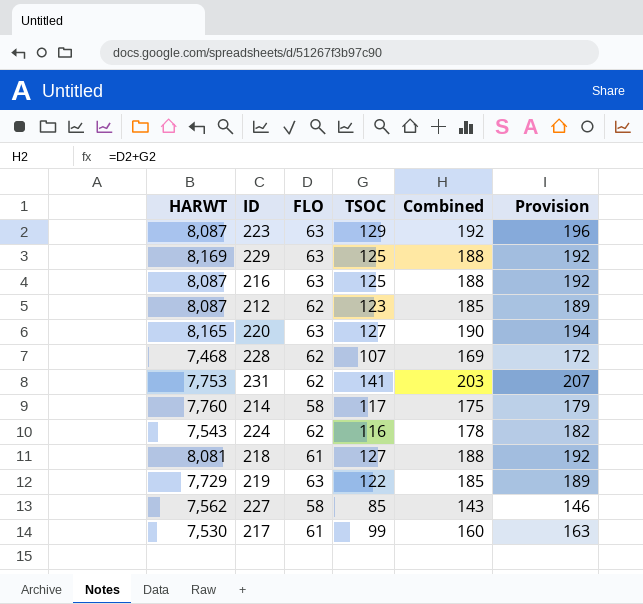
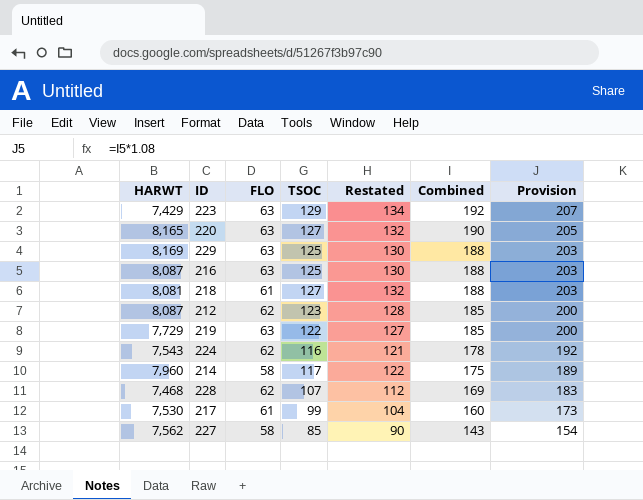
row order: none -> Combined descending
column Restated | formula: none -> [TSOC] + 5
column Provision | formula: [Combined] * 1.02 -> [Combined] * 1.08
row 231: 7,753 | 62 | 141 | 203 | 207 -> none
223 | HARWT: 8,087 -> 7,429
214 | HARWT: 7,760 -> 7,960

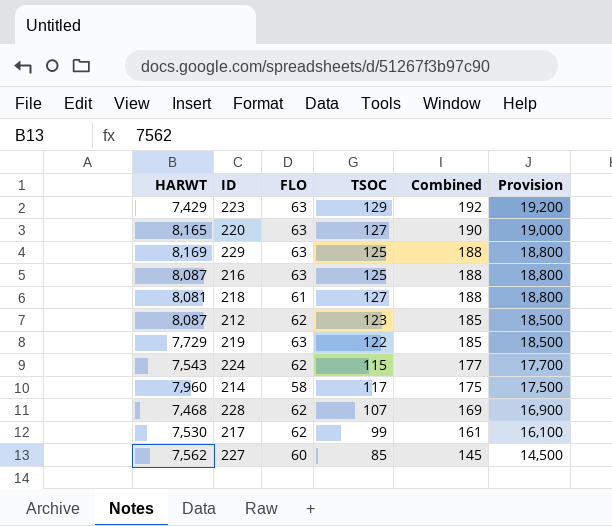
column Restated | formula: [TSOC] + 5 -> none
column Provision | formula: [Combined] * 1.08 -> [Combined] * 100
224 | TSOC: 116 -> 115
224 | Combined: 178 -> 177
217 | FLO: 61 -> 62
217 | Combined: 160 -> 161
227 | FLO: 58 -> 60
227 | Combined: 143 -> 145

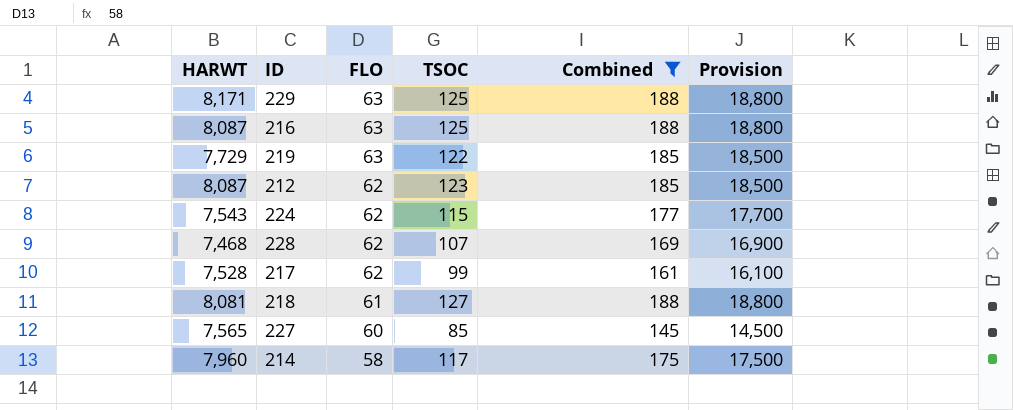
filter: none -> Combined <= 188
row order: Combined descending -> FLO descending
229 | HARWT: 8,169 -> 8,171
217 | HARWT: 7,530 -> 7,528
227 | HARWT: 7,562 -> 7,565

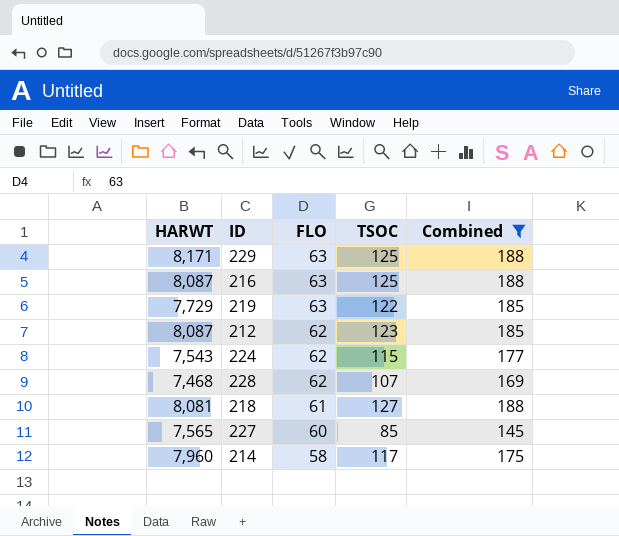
column Provision | formula: [Combined] * 100 -> none
row 217: 7,528 | 62 | 99 | 161 | 16,100 -> none

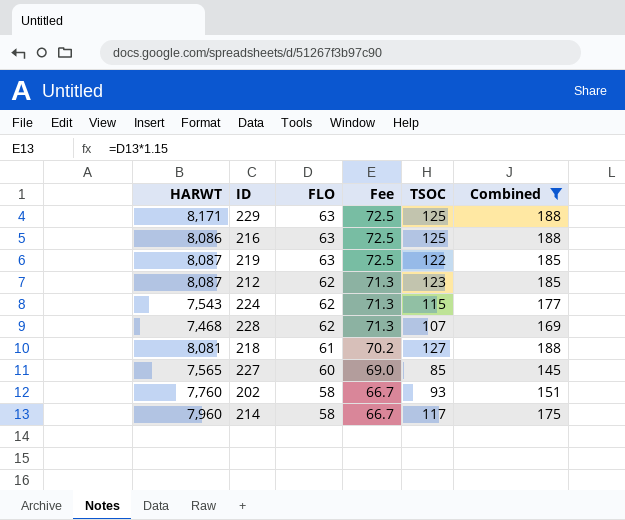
column Fee | formula: none -> [FLO] * 1.15
216 | HARWT: 8,087 -> 8,086
219 | HARWT: 7,729 -> 8,087
row 202: none -> 7,760 | 58 | 66.7 | 93 | 151

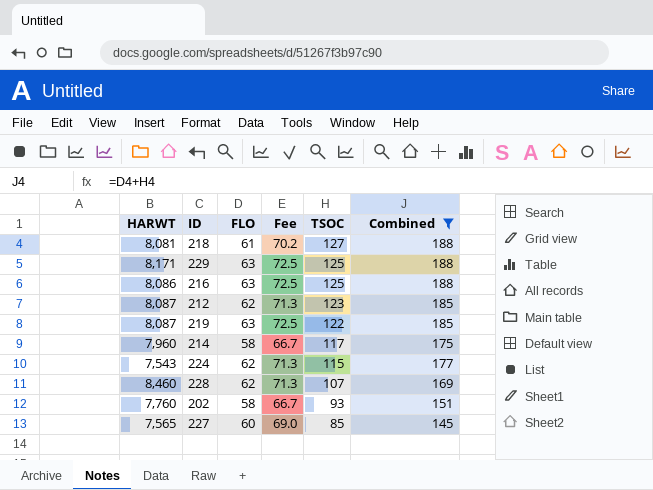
row order: FLO descending -> TSOC descending
228 | HARWT: 7,468 -> 8,460

